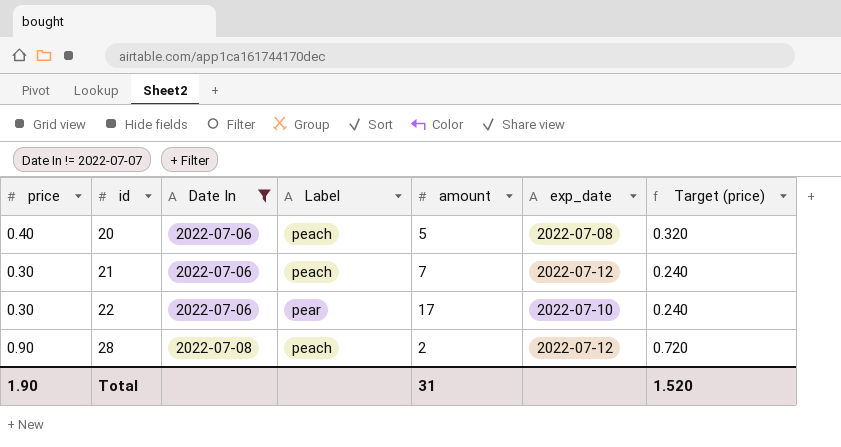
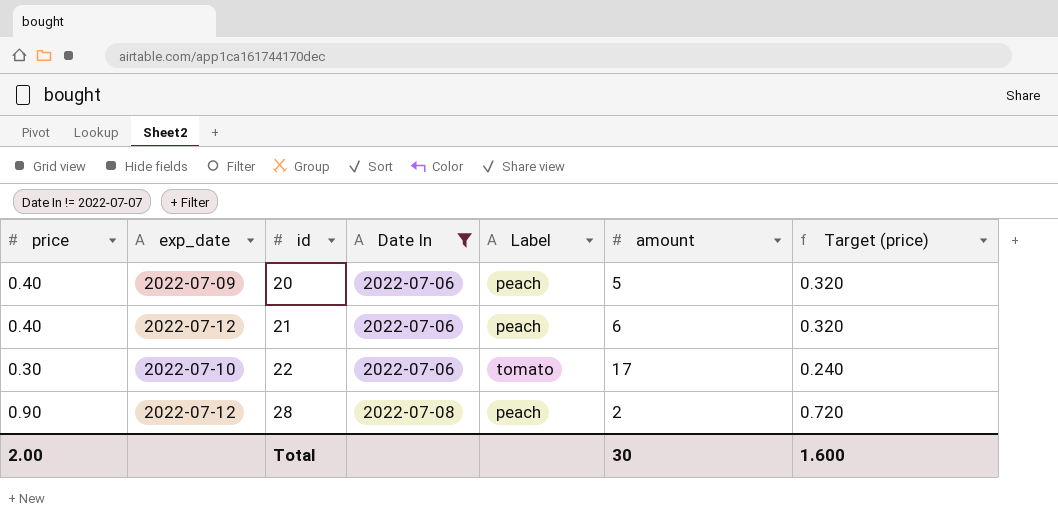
column exp_date | position: 6 -> 2
20 | exp_date: 2022-07-08 -> 2022-07-09
21 | price: 0.30 -> 0.40
21 | amount: 7 -> 6
21 | Target (price): 0.240 -> 0.320
22 | Label: pear -> tomato
Total | price: 1.90 -> 2.00
Total | amount: 31 -> 30
Total | Target (price): 1.520 -> 1.600

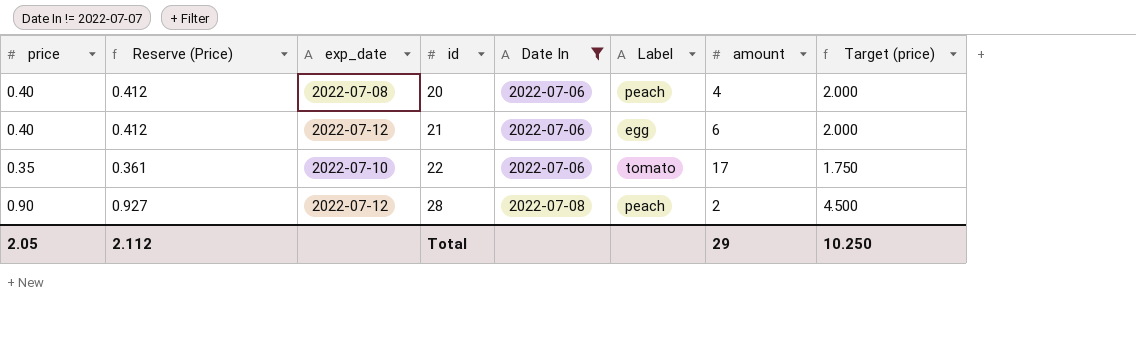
column Reserve (Price) | formula: none -> [price] * 1.03
column Target (price) | formula: [price] * 0.8 -> [price] * 5
20 | exp_date: 2022-07-09 -> 2022-07-08
20 | amount: 5 -> 4
21 | Label: peach -> egg
22 | price: 0.30 -> 0.35
Total | price: 2.00 -> 2.05
Total | amount: 30 -> 29
Total | Target (price): 1.600 -> 10.250

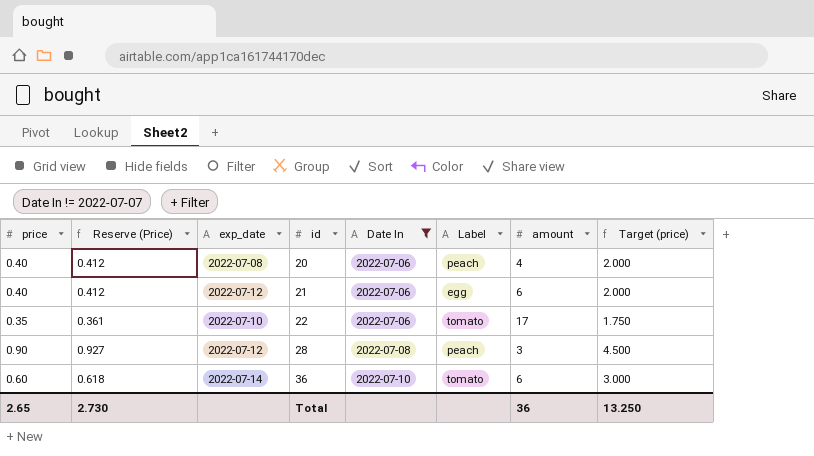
28 | amount: 2 -> 3
row 36: none -> 0.60 | 0.618 | 2022-07-14 | 2022-07-10 | tomato | 6 | 3.000
Total | price: 2.05 -> 2.65
Total | Reserve (Price): 2.112 -> 2.730
Total | amount: 29 -> 36
Total | Target (price): 10.250 -> 13.250

